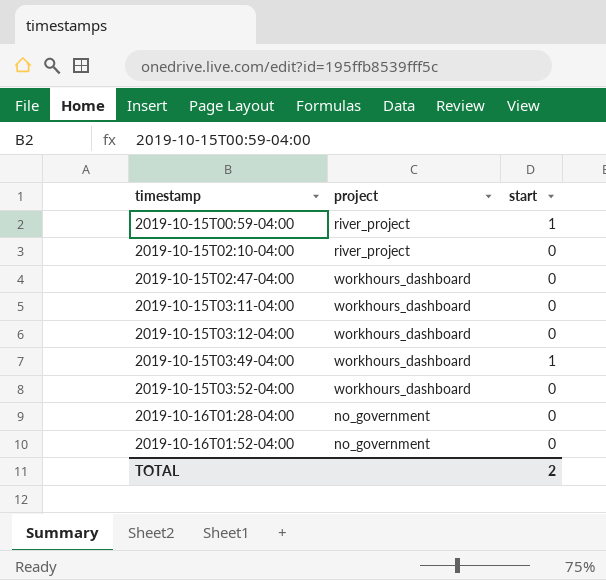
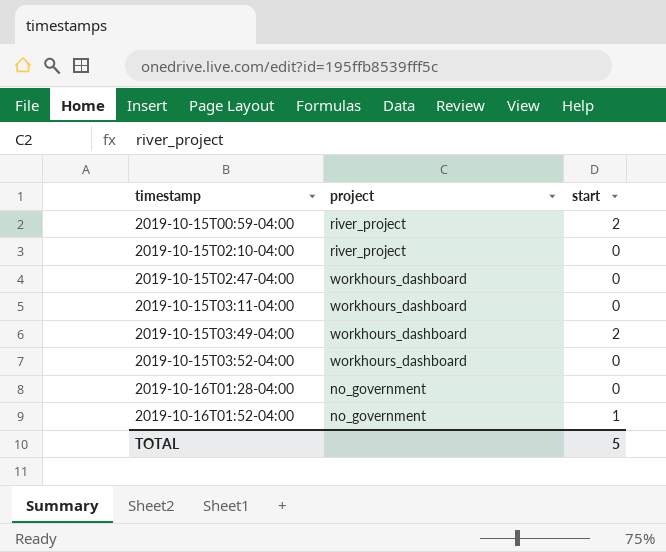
row 2019-10-15T03:12-04:00: workhours_dashboard | 0 -> none
2019-10-15T00:59-04:00 | start: 1 -> 2
2019-10-15T03:49-04:00 | start: 1 -> 2
2019-10-16T01:52-04:00 | start: 0 -> 1
TOTAL | start: 2 -> 5

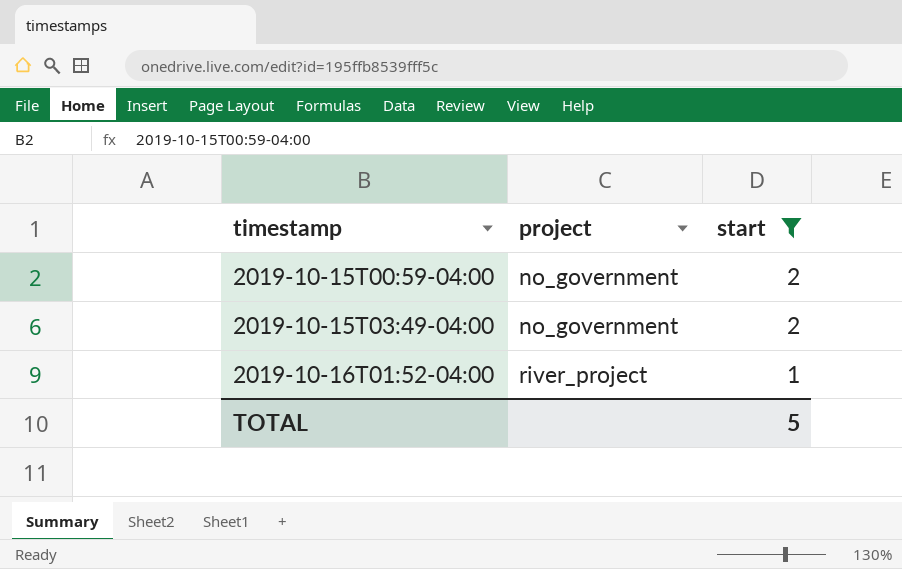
filter: none -> start != 0
2019-10-15T00:59-04:00 | project: river_project -> no_government
2019-10-15T03:49-04:00 | project: workhours_dashboard -> no_government
2019-10-16T01:52-04:00 | project: no_government -> river_project

